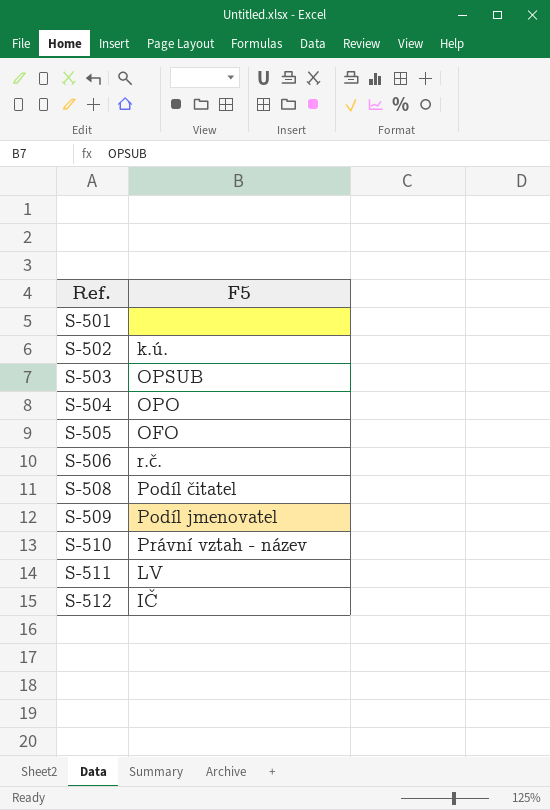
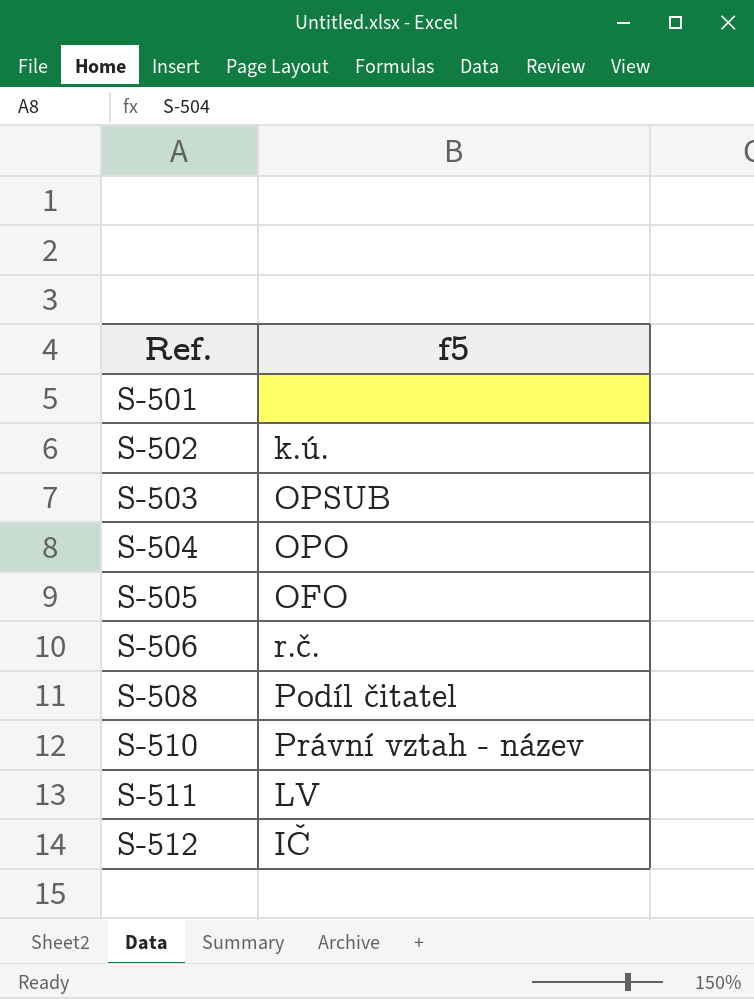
column name: F5 -> f5
row S-509: Podíl jmenovatel -> none

